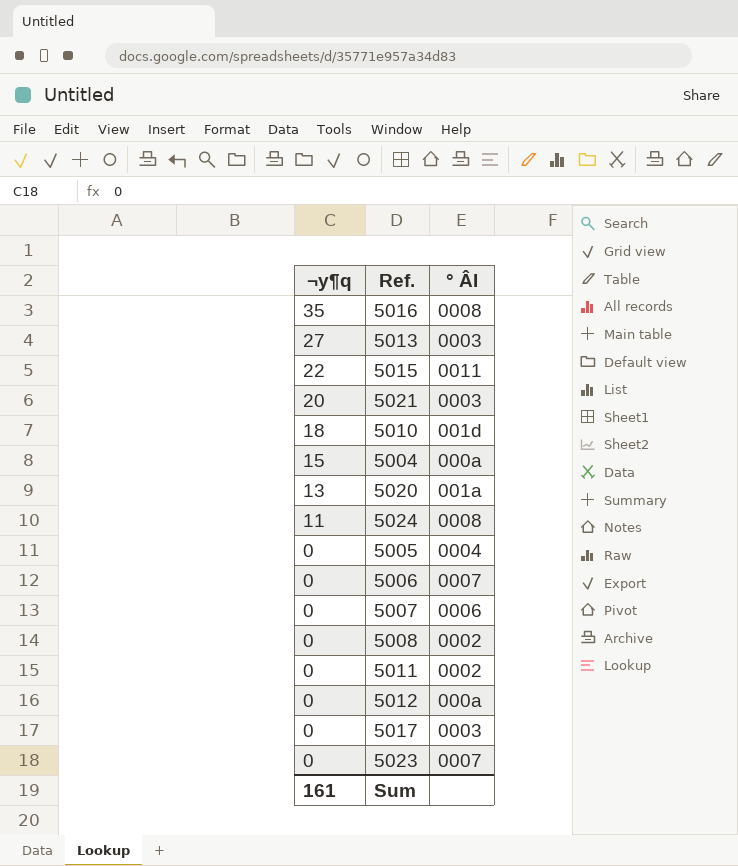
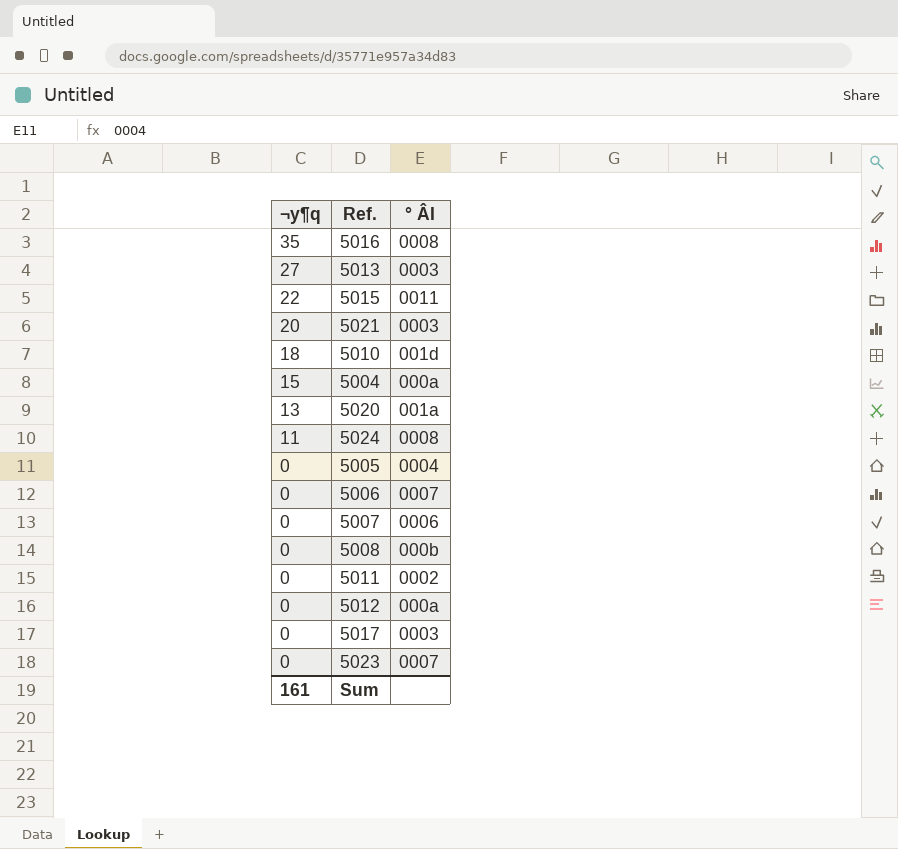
5008 | ° ÂI: 0002 -> 000b

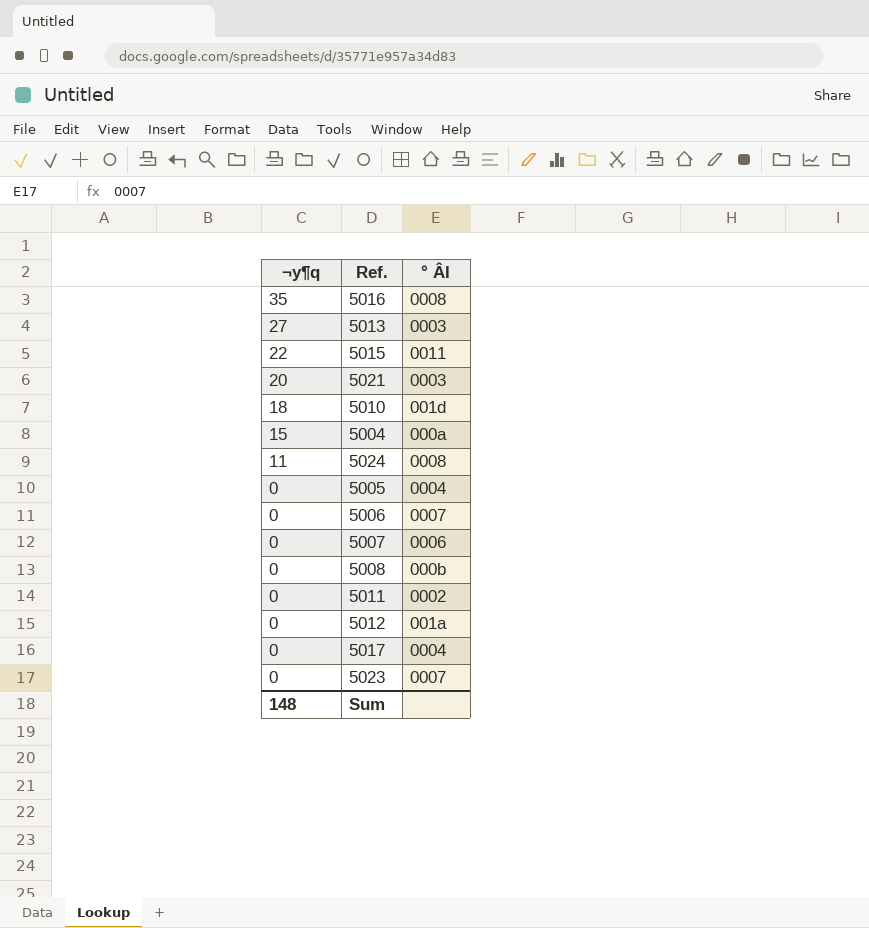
row 5020: 13 | 001a -> none
5012 | ° ÂI: 000a -> 001a
5017 | ° ÂI: 0003 -> 0004
Sum | ¬y¶q: 161 -> 148

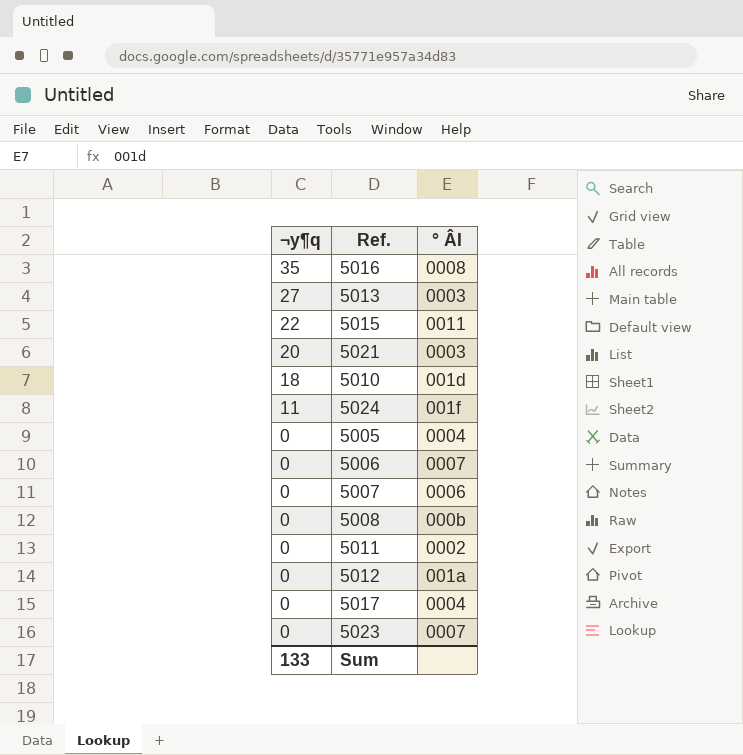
row 5004: 15 | 000a -> none
5024 | ° ÂI: 0008 -> 001f
Sum | ¬y¶q: 148 -> 133

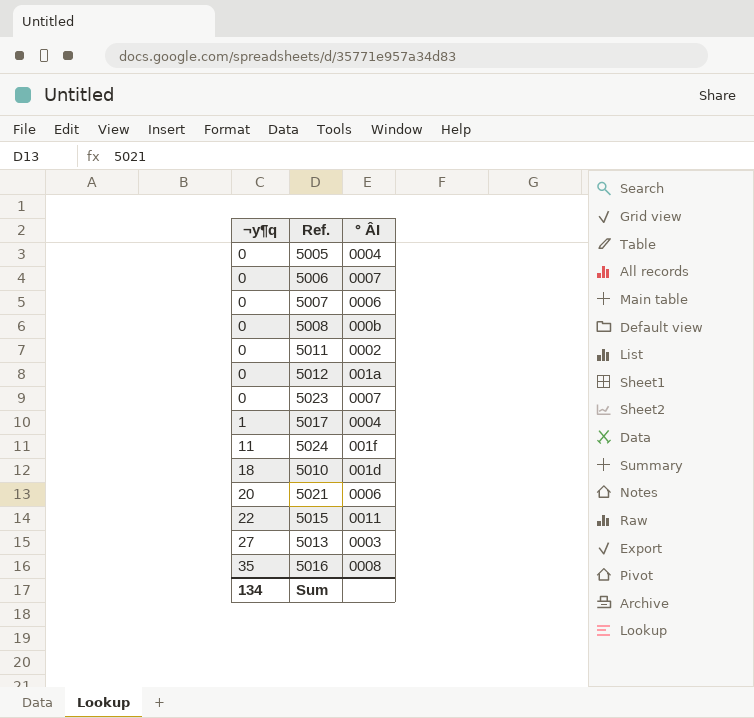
row order: ¬y¶q descending -> ¬y¶q ascending
5017 | ¬y¶q: 0 -> 1
5021 | ° ÂI: 0003 -> 0006
Sum | ¬y¶q: 133 -> 134

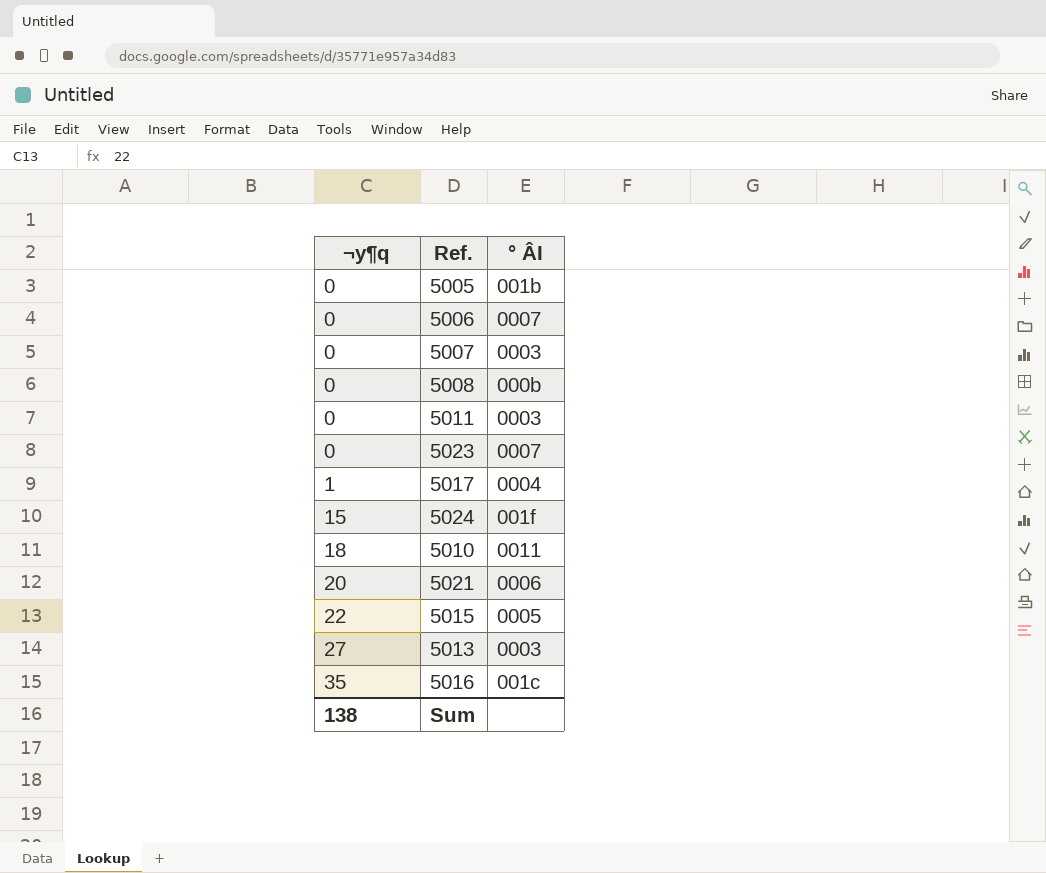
row 5012: 0 | 001a -> none
5005 | ° ÂI: 0004 -> 001b
5007 | ° ÂI: 0006 -> 0003
5011 | ° ÂI: 0002 -> 0003
5024 | ¬y¶q: 11 -> 15
5010 | ° ÂI: 001d -> 0011
5015 | ° ÂI: 0011 -> 0005
5016 | ° ÂI: 0008 -> 001c
Sum | ¬y¶q: 134 -> 138

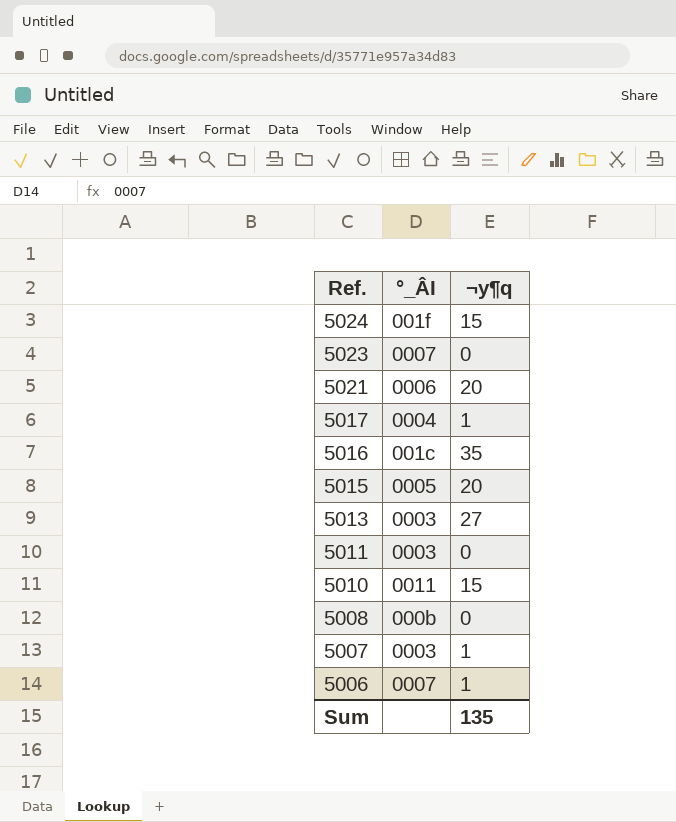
row order: ¬y¶q ascending -> Ref. descending
column name: ° ÂI -> °_ÂI
column ¬y¶q | position: 1 -> 3
row 5005: 0 | 001b -> none
5015 | ¬y¶q: 22 -> 20
5010 | ¬y¶q: 18 -> 15
5007 | ¬y¶q: 0 -> 1
5006 | ¬y¶q: 0 -> 1
Sum | ¬y¶q: 138 -> 135

